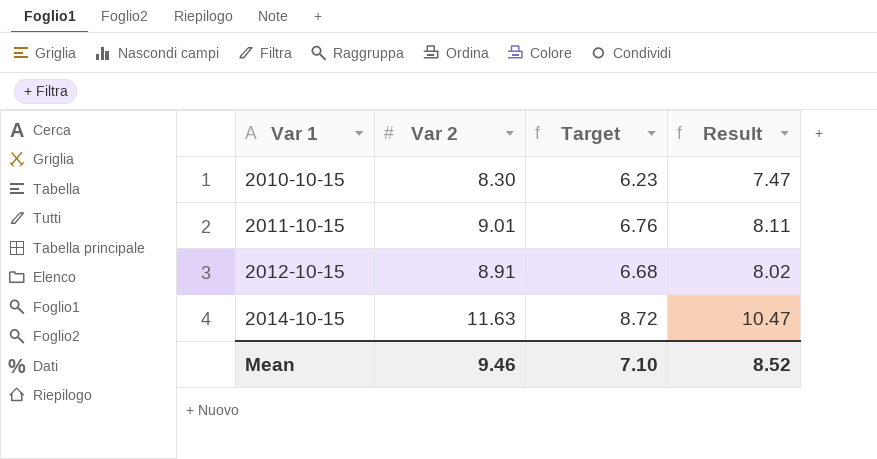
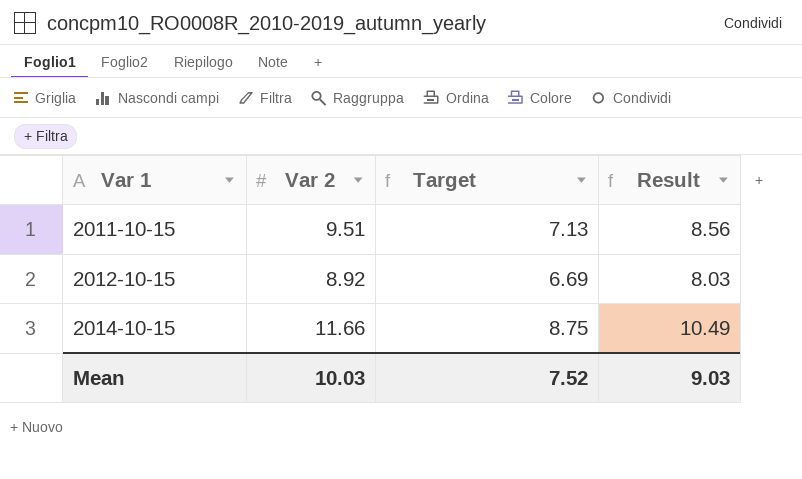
row 2010-10-15: 8.30 | 6.23 | 7.47 -> none
2011-10-15 | Var 2: 9.01 -> 9.51
2011-10-15 | Target: 6.76 -> 7.13
2011-10-15 | Result: 8.11 -> 8.56
2012-10-15 | Var 2: 8.91 -> 8.92
2012-10-15 | Target: 6.68 -> 6.69
2012-10-15 | Result: 8.02 -> 8.03
2014-10-15 | Var 2: 11.63 -> 11.66
2014-10-15 | Target: 8.72 -> 8.75
2014-10-15 | Result: 10.47 -> 10.49
Mean | Var 2: 9.46 -> 10.03
Mean | Target: 7.10 -> 7.52
Mean | Result: 8.52 -> 9.03

